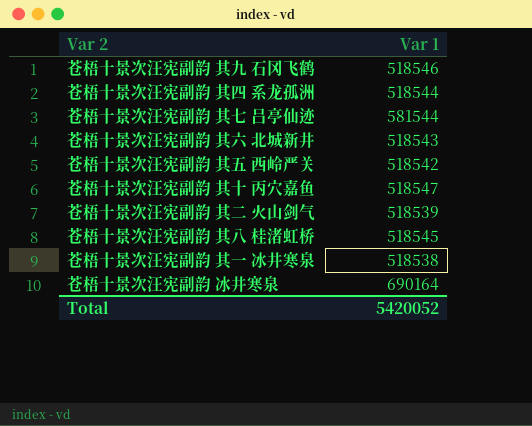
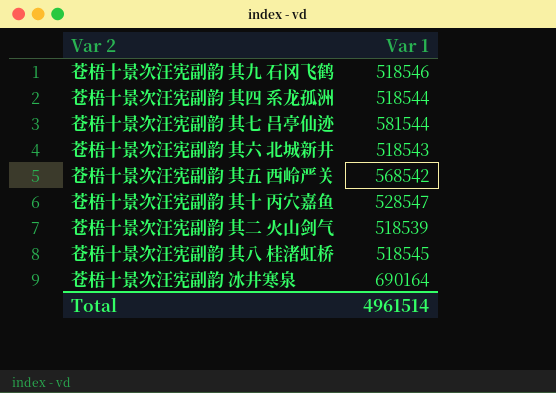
row 苍梧十景次汪宪副韵 其一 冰井寒泉: 518538 -> none
苍梧十景次汪宪副韵 其五 西岭严关 | Var 1: 518542 -> 568542
苍梧十景次汪宪副韵 其十 丙穴嘉鱼 | Var 1: 518547 -> 528547
Total | Var 1: 5420052 -> 4961514

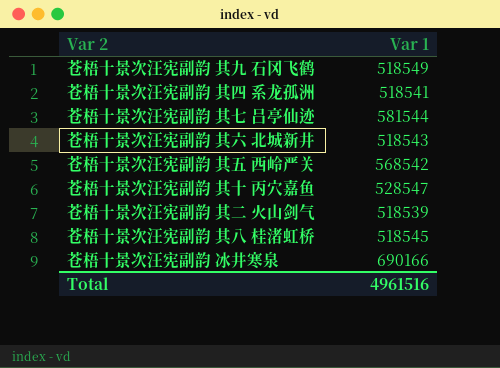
苍梧十景次汪宪副韵 其九 石冈飞鹤 | Var 1: 518546 -> 518549
苍梧十景次汪宪副韵 其四 系龙孤洲 | Var 1: 518544 -> 518541
苍梧十景次汪宪副韵 冰井寒泉 | Var 1: 690164 -> 690166
Total | Var 1: 4961514 -> 4961516

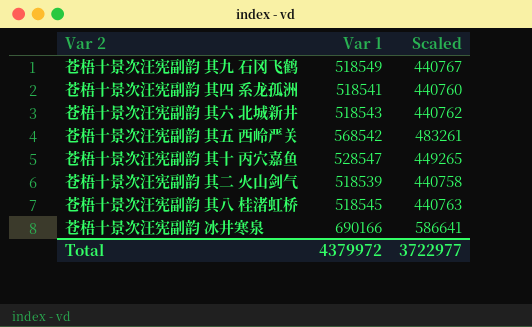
column Scaled | formula: none -> [Var 1] * 0.85
row 苍梧十景次汪宪副韵 其七 吕亭仙迹: 581544 -> none
Total | Var 1: 4961516 -> 4379972

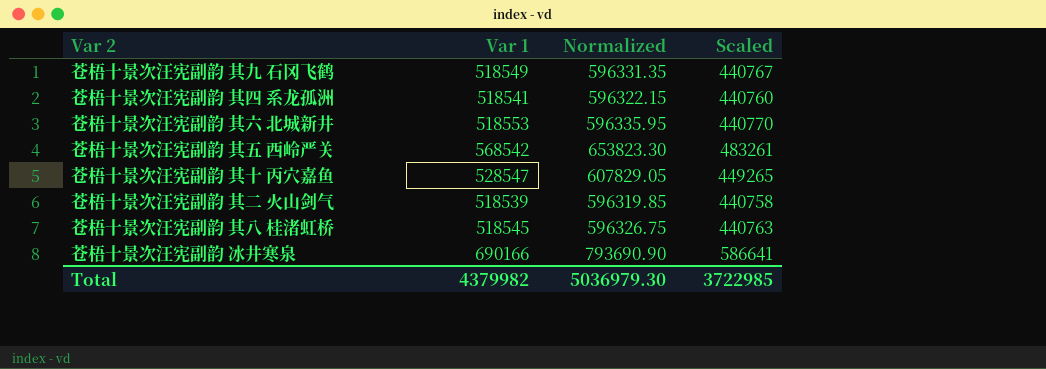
column Normalized | formula: none -> [Var 1] * 1.15
苍梧十景次汪宪副韵 其六 北城新井 | Var 1: 518543 -> 518553
苍梧十景次汪宪副韵 其六 北城新井 | Scaled: 440762 -> 440770
Total | Var 1: 4379972 -> 4379982
Total | Scaled: 3722977 -> 3722985

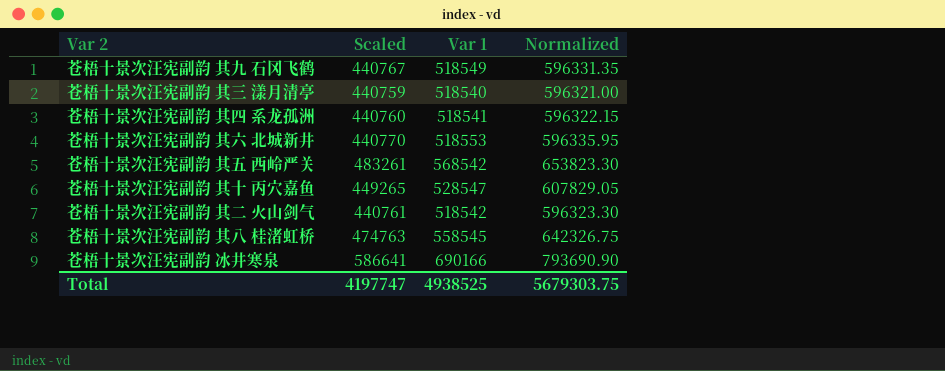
column Scaled | position: 4 -> 2
row 苍梧十景次汪宪副韵 其三 漾月清亭: none -> 440759 | 518540 | 596321.00
苍梧十景次汪宪副韵 其二 火山剑气 | Scaled: 440758 -> 440761
苍梧十景次汪宪副韵 其二 火山剑气 | Var 1: 518539 -> 518542
苍梧十景次汪宪副韵 其二 火山剑气 | Normalized: 596319.85 -> 596323.30
苍梧十景次汪宪副韵 其八 桂渚虹桥 | Scaled: 440763 -> 474763
苍梧十景次汪宪副韵 其八 桂渚虹桥 | Var 1: 518545 -> 558545
苍梧十景次汪宪副韵 其八 桂渚虹桥 | Normalized: 596326.75 -> 642326.75
Total | Scaled: 3722985 -> 4197747
Total | Var 1: 4379982 -> 4938525
Total | Normalized: 5036979.30 -> 5679303.75

